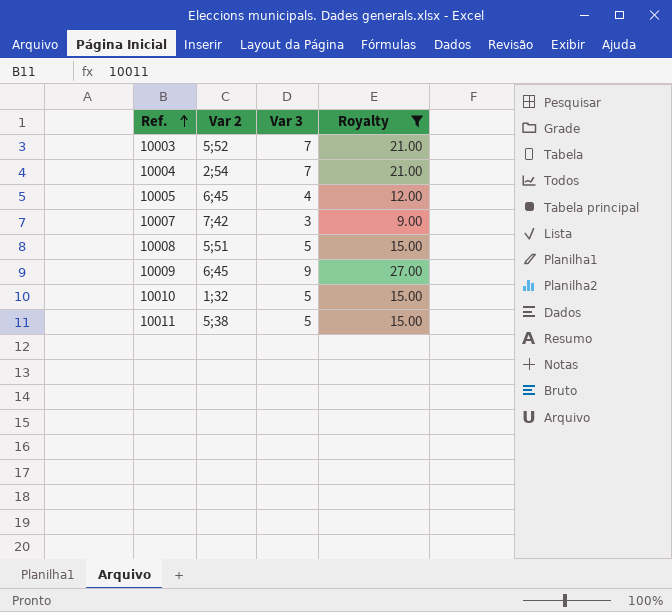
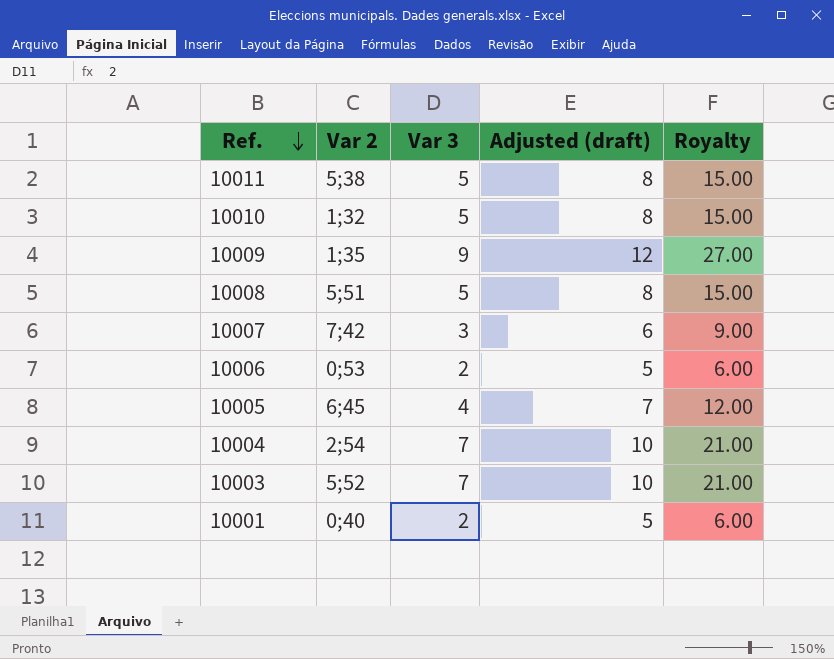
filter: Royalty != 6.00 -> none
row order: Ref. ascending -> Ref. descending
column Adjusted (draft) | formula: none -> [Var 3] + 3
10009 | Var 2: 6;45 -> 1;35

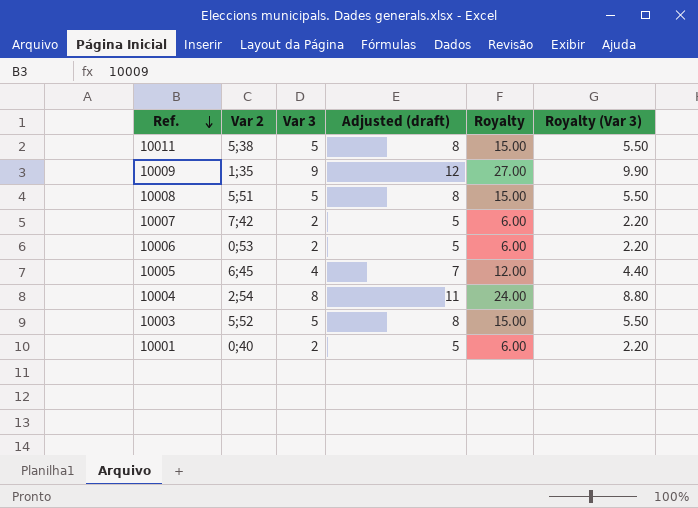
column Royalty (Var 3) | formula: none -> [Var 3] * 1.1
row 10010: 1;32 | 5 | 8 | 15.00 -> none
10007 | Var 3: 3 -> 2
10007 | Adjusted (draft): 6 -> 5
10007 | Royalty: 9.00 -> 6.00
10004 | Var 3: 7 -> 8
10004 | Adjusted (draft): 10 -> 11
10004 | Royalty: 21.00 -> 24.00
10003 | Var 3: 7 -> 5
10003 | Adjusted (draft): 10 -> 8
10003 | Royalty: 21.00 -> 15.00

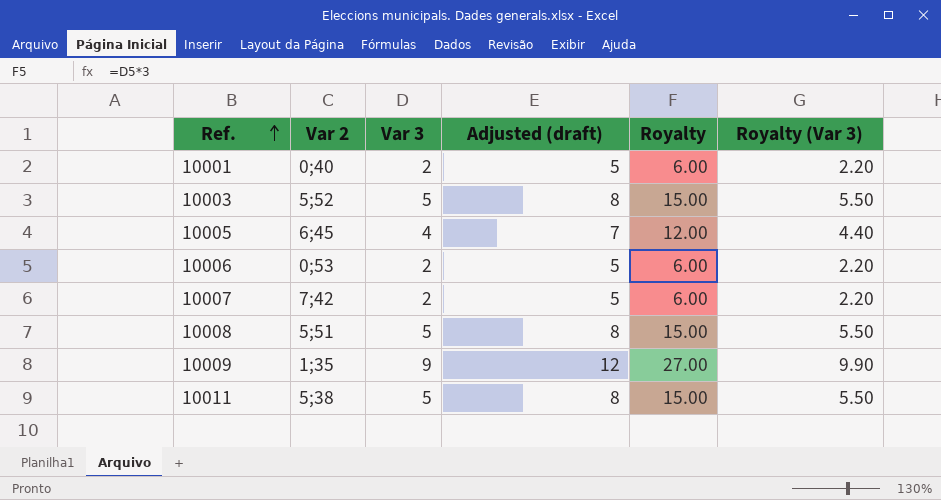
row order: Ref. descending -> Ref. ascending
row 10004: 2;54 | 8 | 11 | 24.00 | 8.80 -> none

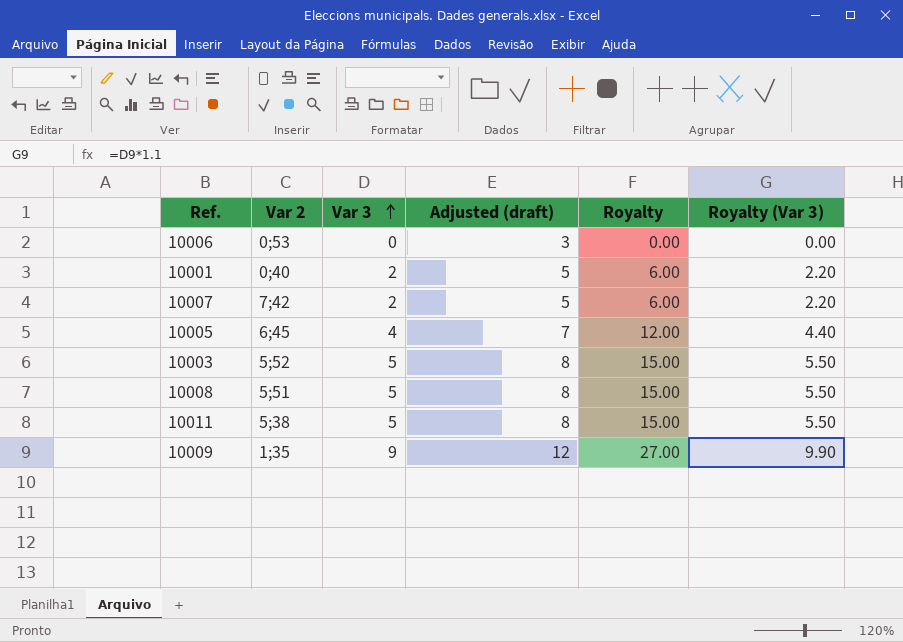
row order: Ref. ascending -> Var 3 ascending
10006 | Var 3: 2 -> 0
10006 | Adjusted (draft): 5 -> 3
10006 | Royalty: 6.00 -> 0.00
10006 | Royalty (Var 3): 2.20 -> 0.00

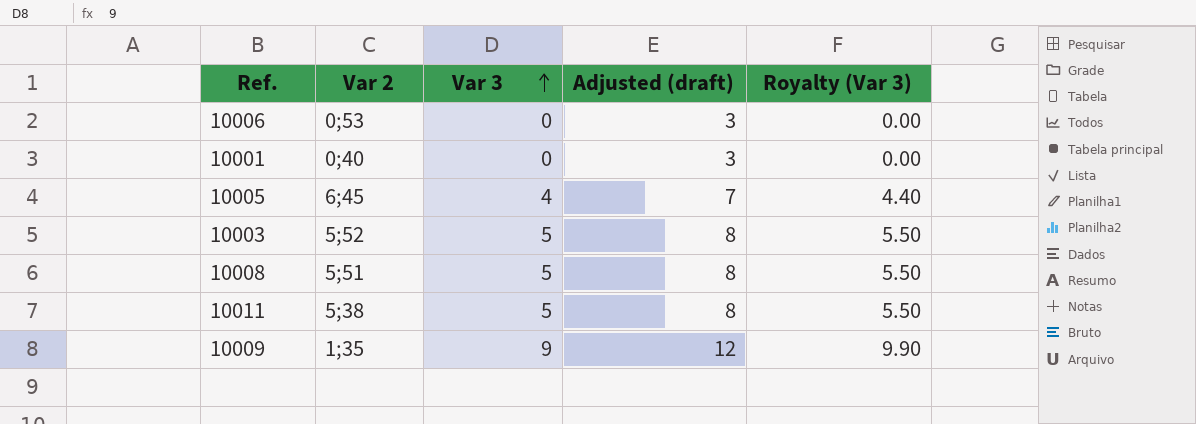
column Royalty | formula: [Var 3] * 3 -> none
row 10007: 7;42 | 2 | 5 | 6.00 | 2.20 -> none
10001 | Var 3: 2 -> 0
10001 | Adjusted (draft): 5 -> 3
10001 | Royalty (Var 3): 2.20 -> 0.00

